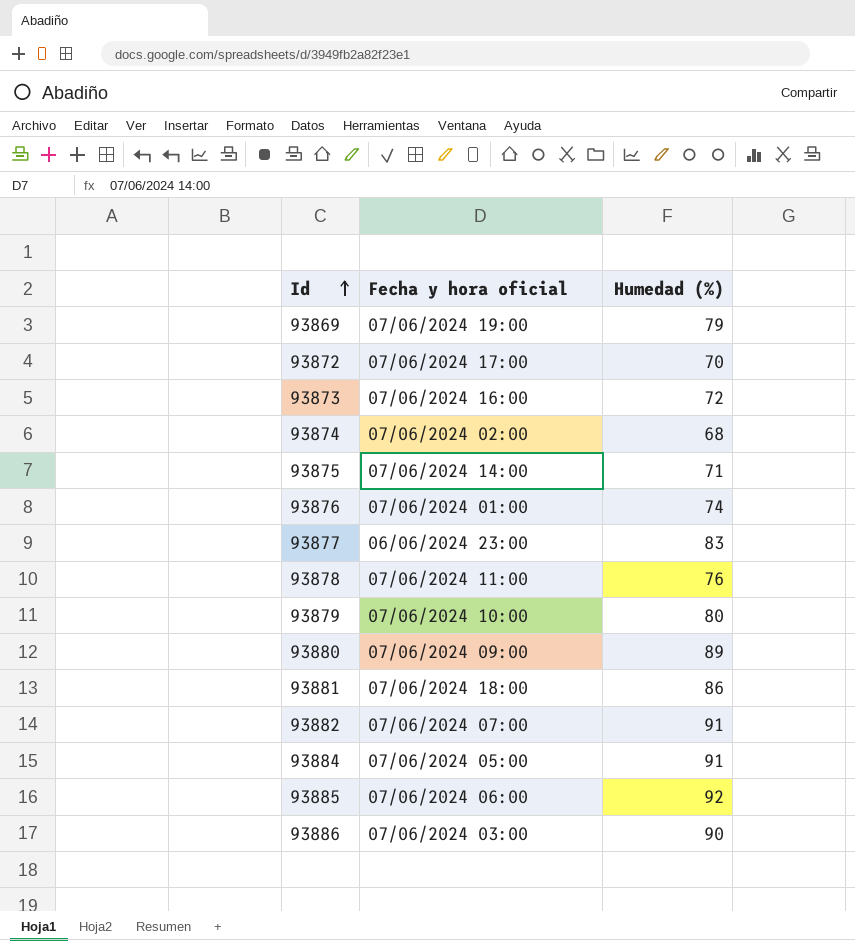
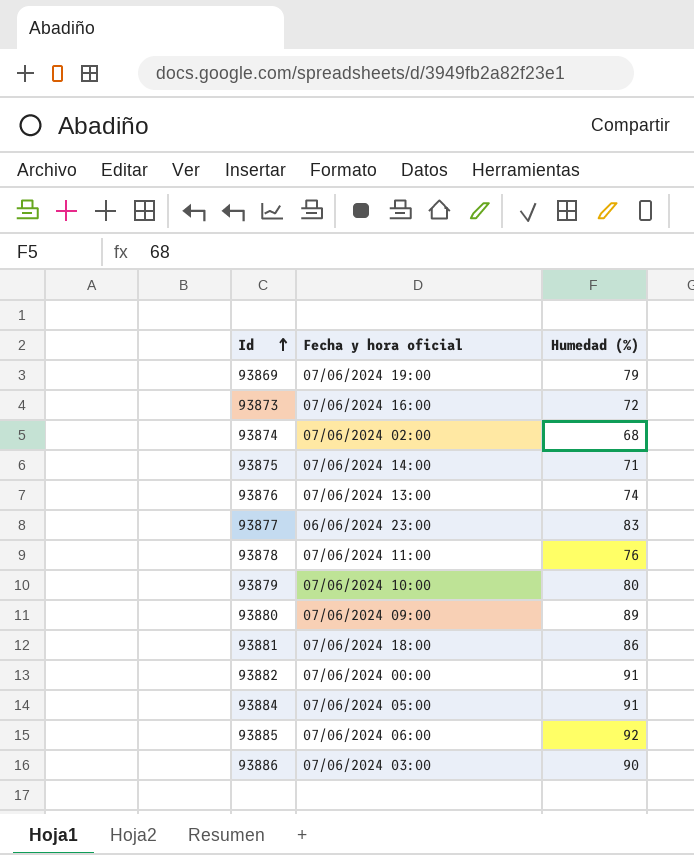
row 93872: 07/06/2024 17:00 | 70 -> none
93876 | Fecha y hora oficial: 07/06/2024 01:00 -> 07/06/2024 13:00
93882 | Fecha y hora oficial: 07/06/2024 07:00 -> 07/06/2024 00:00

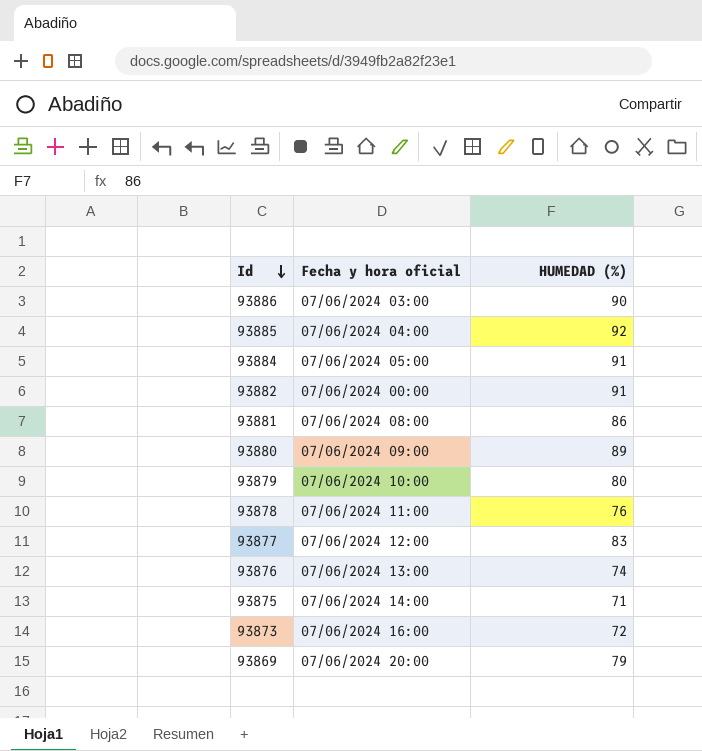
row order: Id ascending -> Id descending
column name: Humedad (%) -> HUMEDAD (%)
row 93874: 07/06/2024 02:00 | 68 -> none
93885 | Fecha y hora oficial: 07/06/2024 06:00 -> 07/06/2024 04:00
93881 | Fecha y hora oficial: 07/06/2024 18:00 -> 07/06/2024 08:00
93877 | Fecha y hora oficial: 06/06/2024 23:00 -> 07/06/2024 12:00
93869 | Fecha y hora oficial: 07/06/2024 19:00 -> 07/06/2024 20:00

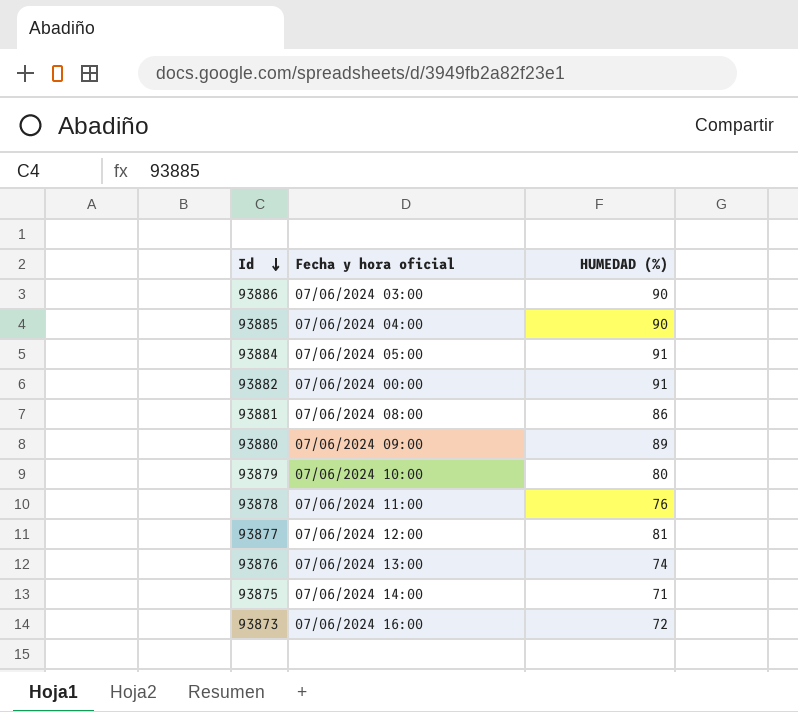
row 93869: 07/06/2024 20:00 | 79 -> none
93885 | HUMEDAD (%): 92 -> 90
93877 | HUMEDAD (%): 83 -> 81

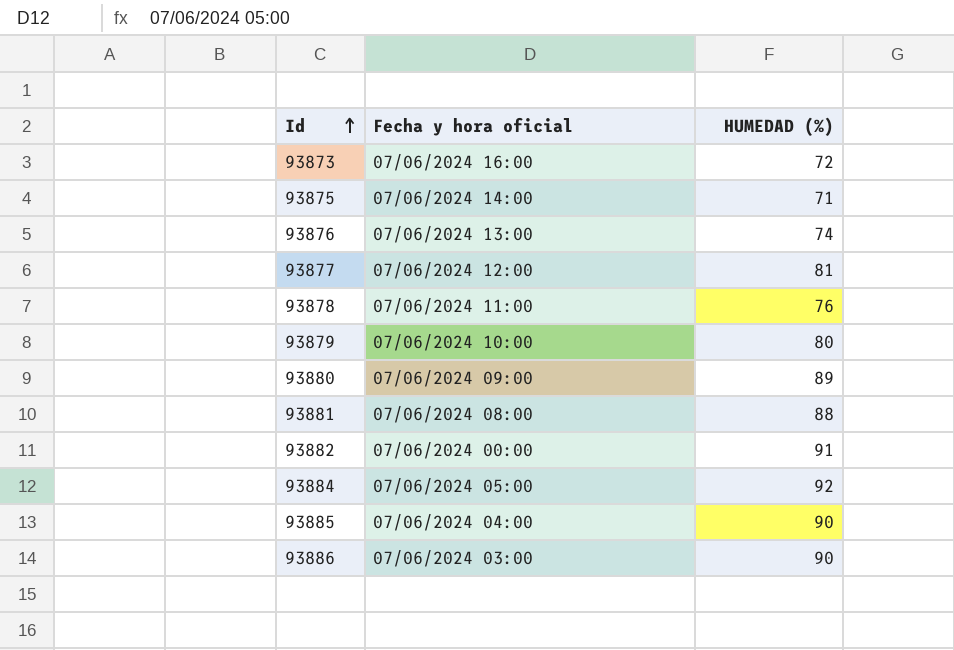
row order: Id descending -> Id ascending
93881 | HUMEDAD (%): 86 -> 88
93884 | HUMEDAD (%): 91 -> 92

